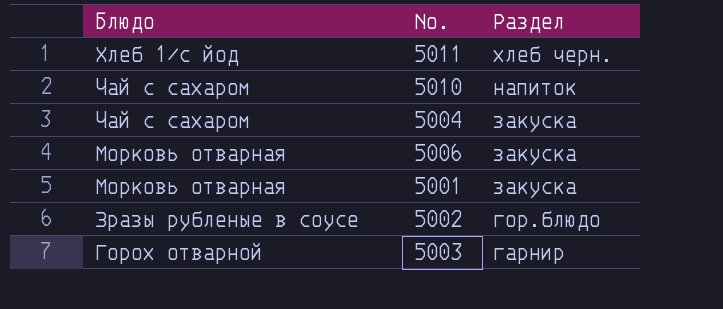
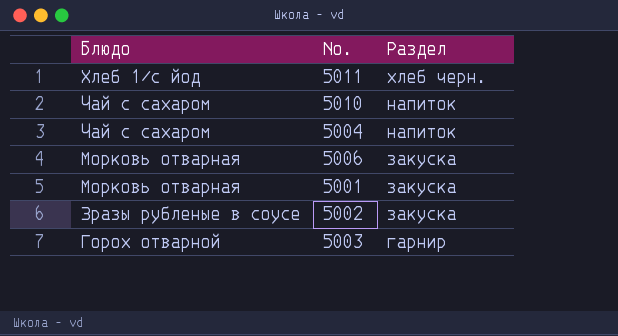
5004 | Раздел: закуска -> напиток
5002 | Раздел: гор.блюдо -> закуска

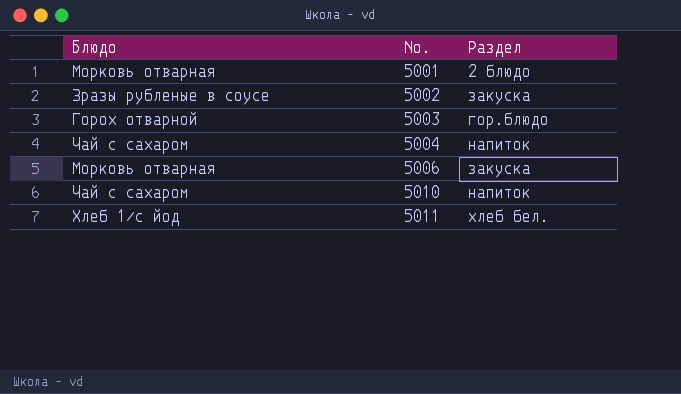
row order: Раздел descending -> No. ascending
5001 | Раздел: закуска -> 2 блюдо
5003 | Раздел: гарнир -> гор.блюдо
5011 | Раздел: хлеб черн. -> хлеб бел.

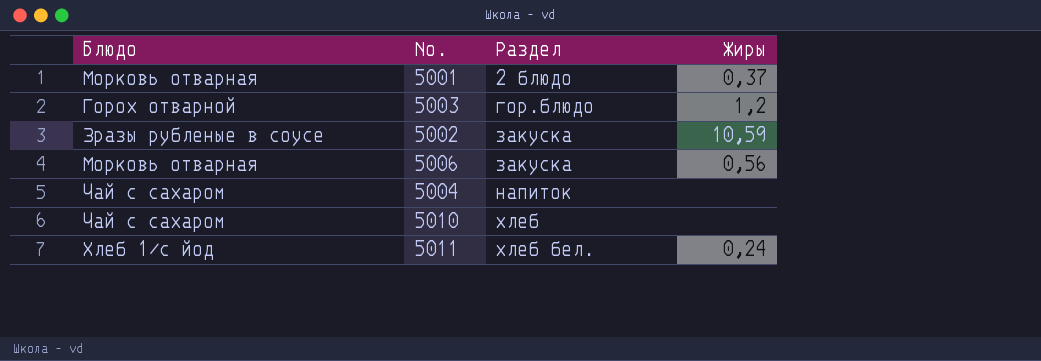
row order: No. ascending -> Раздел ascending
column Жиры | position: none -> 4
5010 | Раздел: напиток -> хлеб

